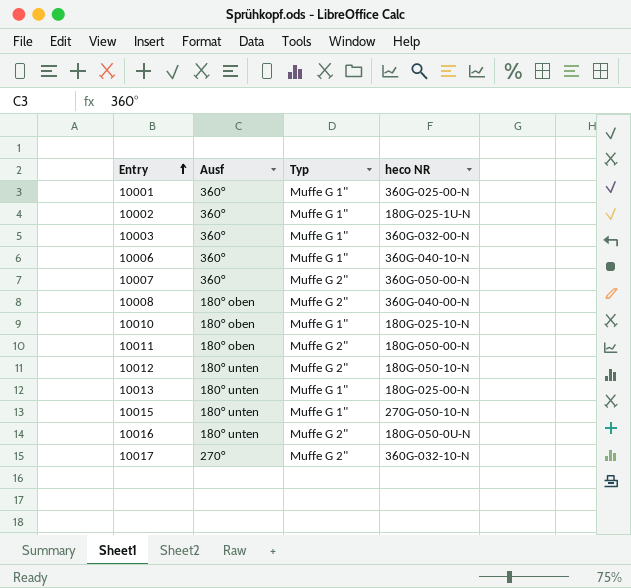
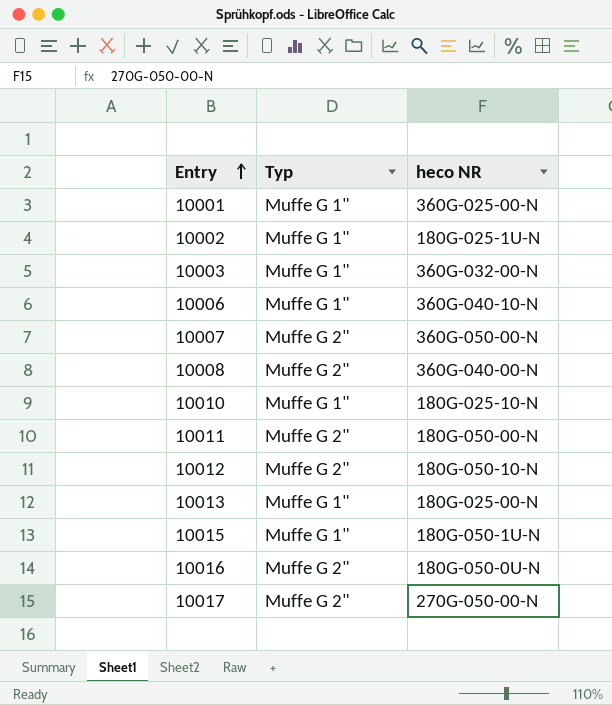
column Ausf | position: 2 -> none
10015 | heco NR: 270G-050-10-N -> 180G-050-1U-N
10017 | heco NR: 360G-032-10-N -> 270G-050-00-N

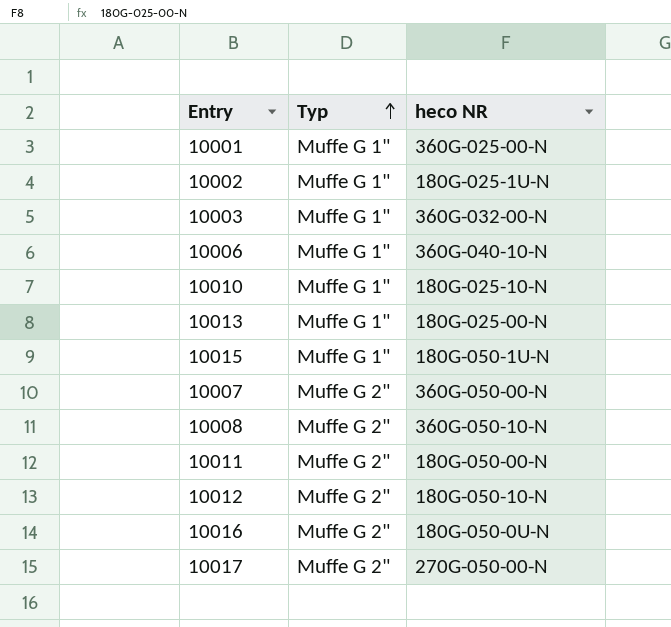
row order: Entry ascending -> Typ ascending
10008 | heco NR: 360G-040-00-N -> 360G-050-10-N

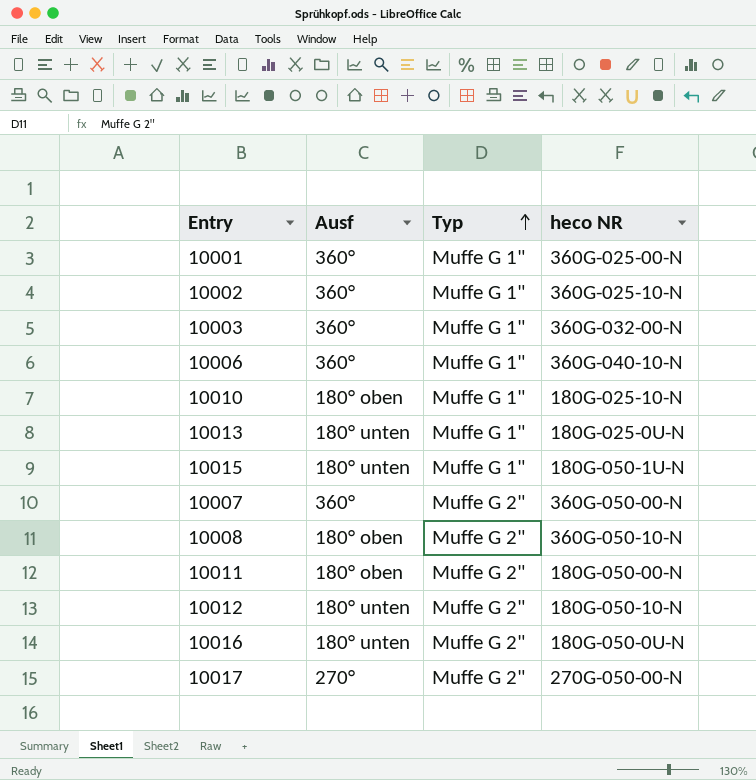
column Ausf | position: none -> 2
10002 | heco NR: 180G-025-1U-N -> 360G-025-10-N
10013 | heco NR: 180G-025-00-N -> 180G-025-0U-N

